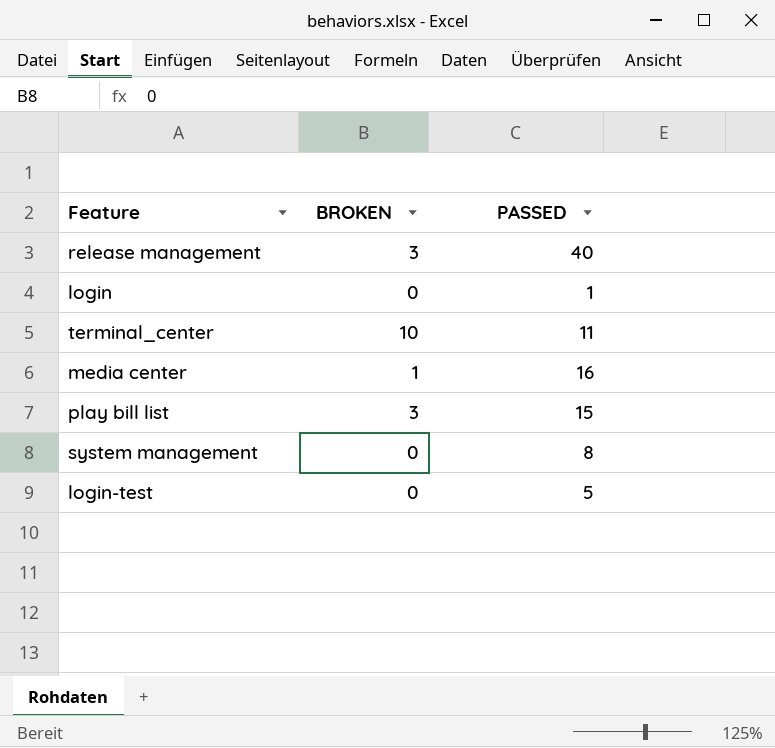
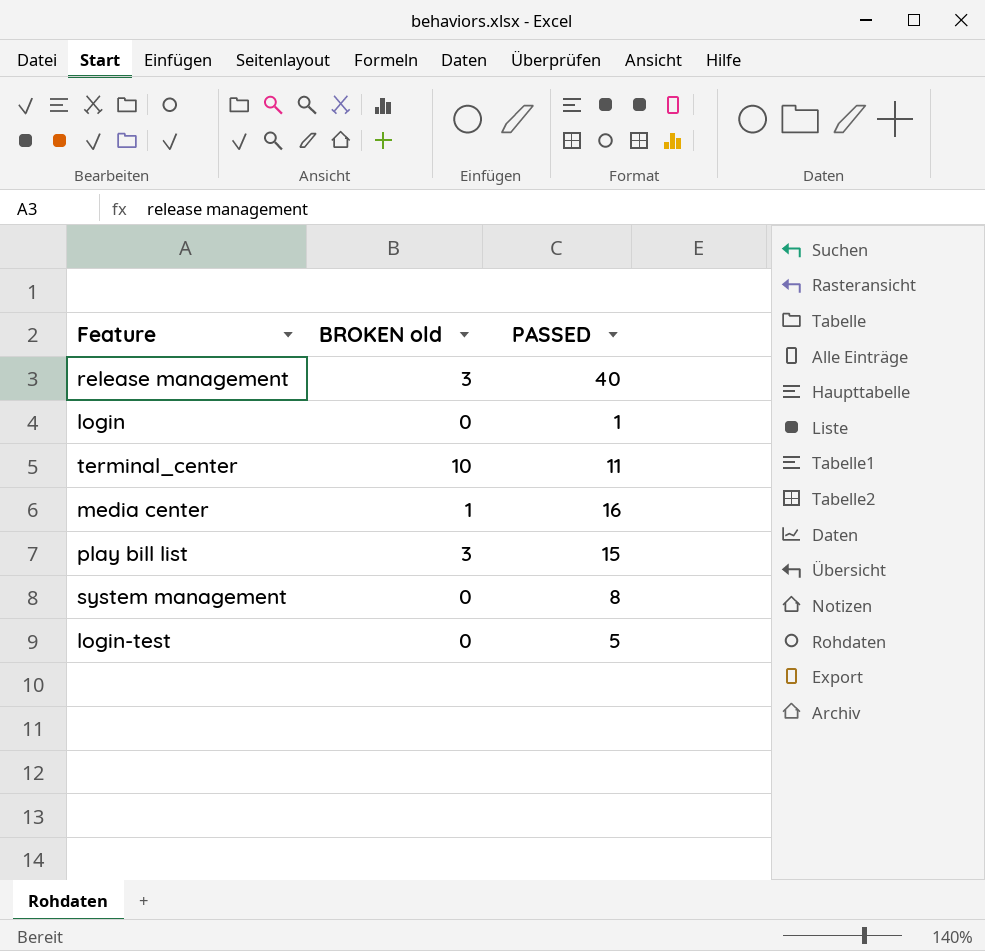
column name: BROKEN -> BROKEN old

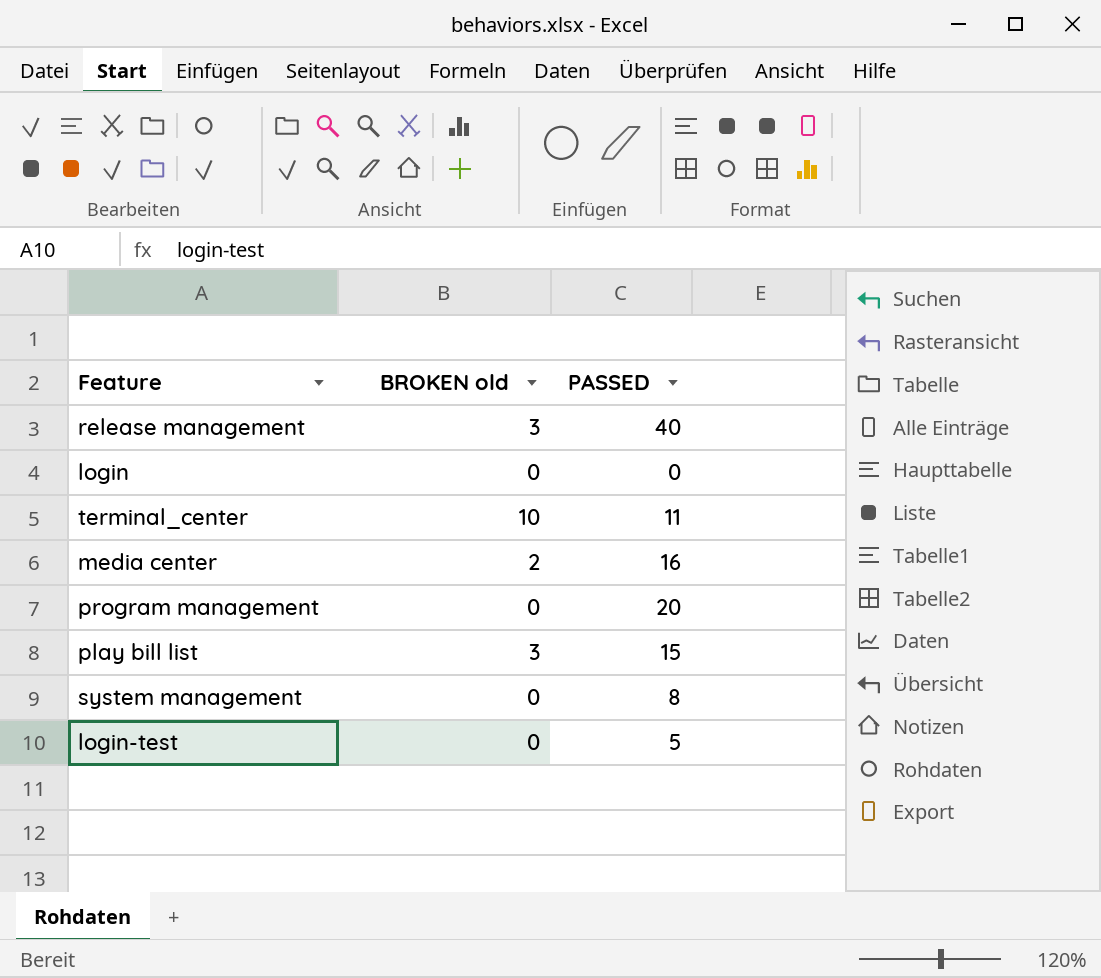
login | PASSED: 1 -> 0
media center | BROKEN old: 1 -> 2
row program management: none -> 0 | 20

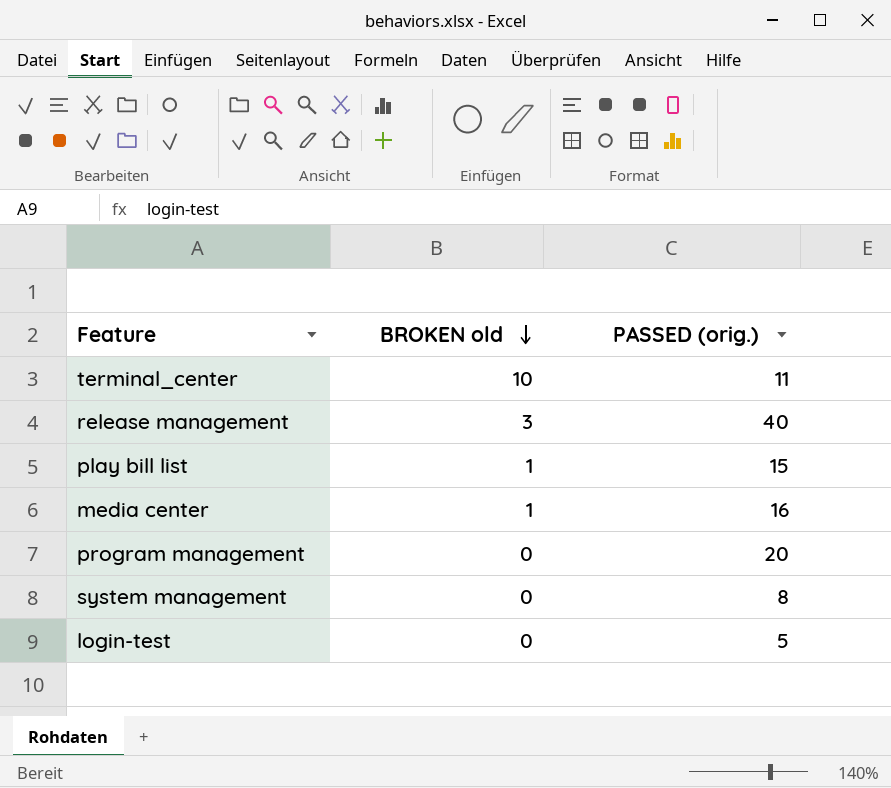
row order: none -> BROKEN old descending
column name: PASSED -> PASSED (orig.)
row login: 0 | 0 -> none
play bill list | BROKEN old: 3 -> 1
media center | BROKEN old: 2 -> 1

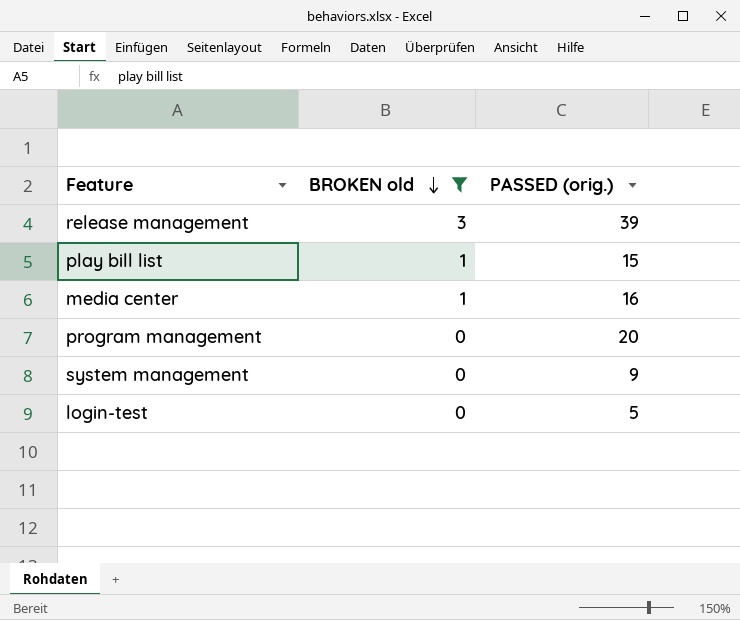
filter: none -> BROKEN old != 10
release management | PASSED (orig.): 40 -> 39
system management | PASSED (orig.): 8 -> 9

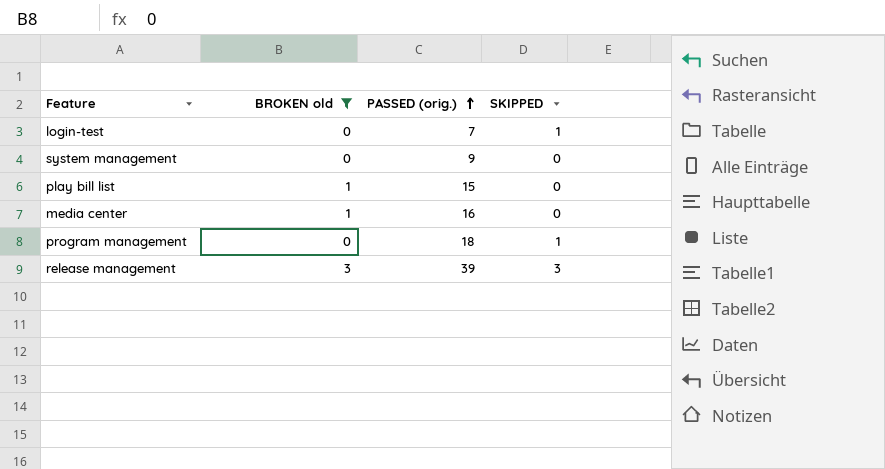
row order: BROKEN old descending -> PASSED (orig.) ascending
column SKIPPED | position: none -> 4
login-test | PASSED (orig.): 5 -> 7
program management | PASSED (orig.): 20 -> 18

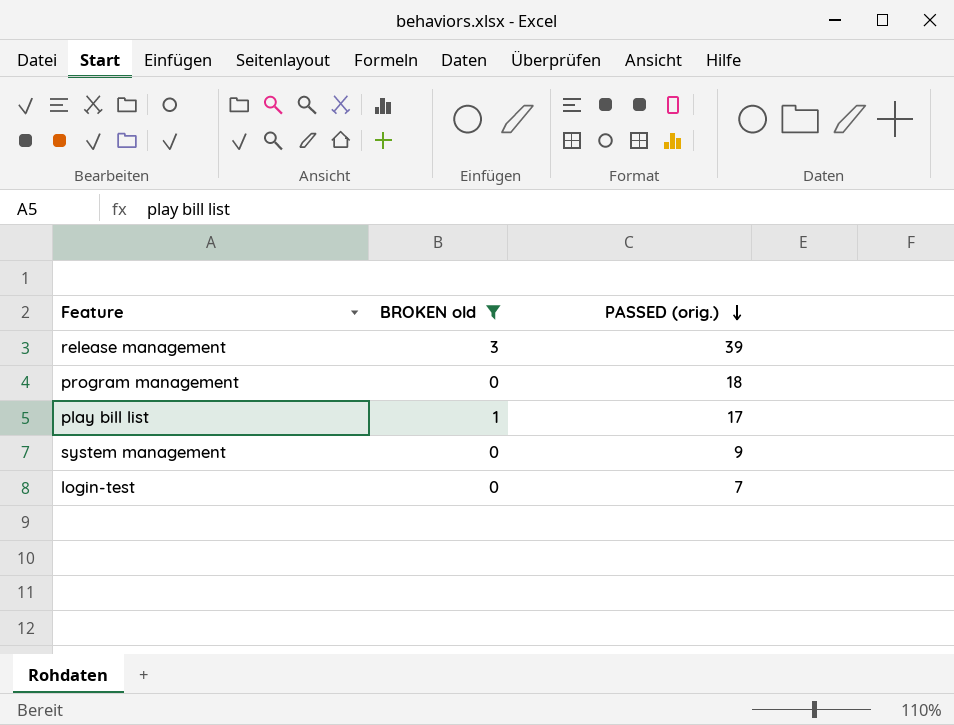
row order: PASSED (orig.) ascending -> PASSED (orig.) descending
column SKIPPED | position: 4 -> none
row media center: 1 | 16 | 0 -> none
play bill list | PASSED (orig.): 15 -> 17

